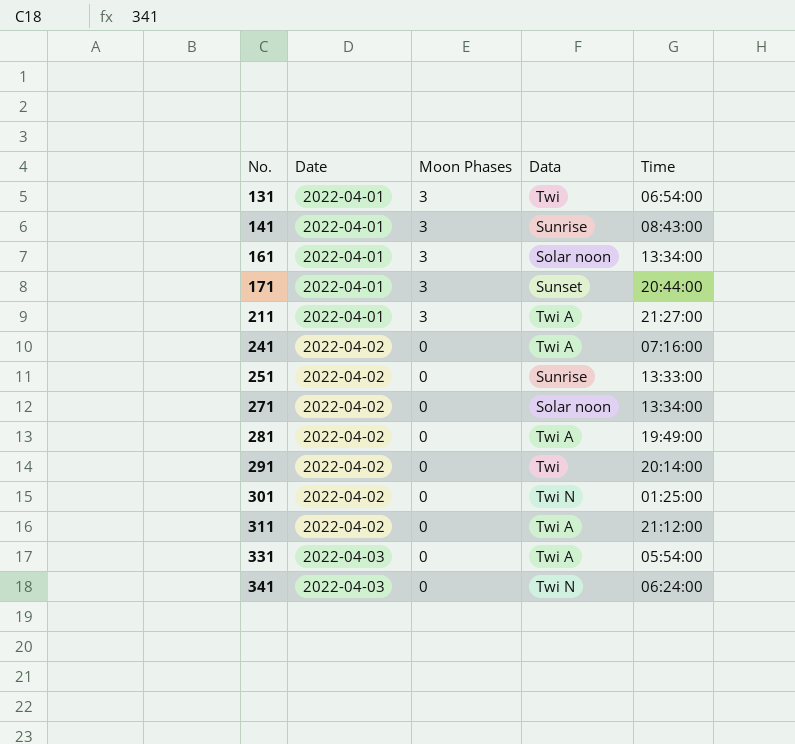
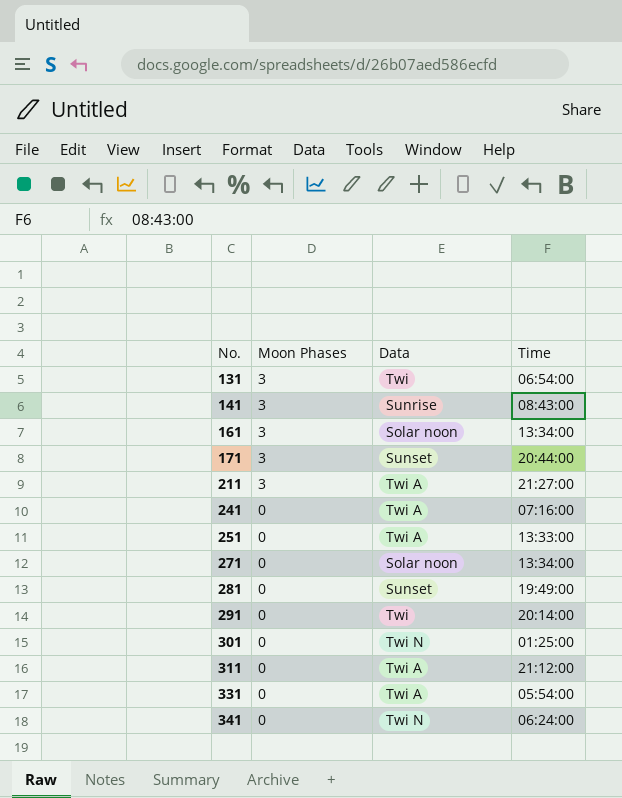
column Date | position: 2 -> none
251 | Data: Sunrise -> Twi A
281 | Data: Twi A -> Sunset

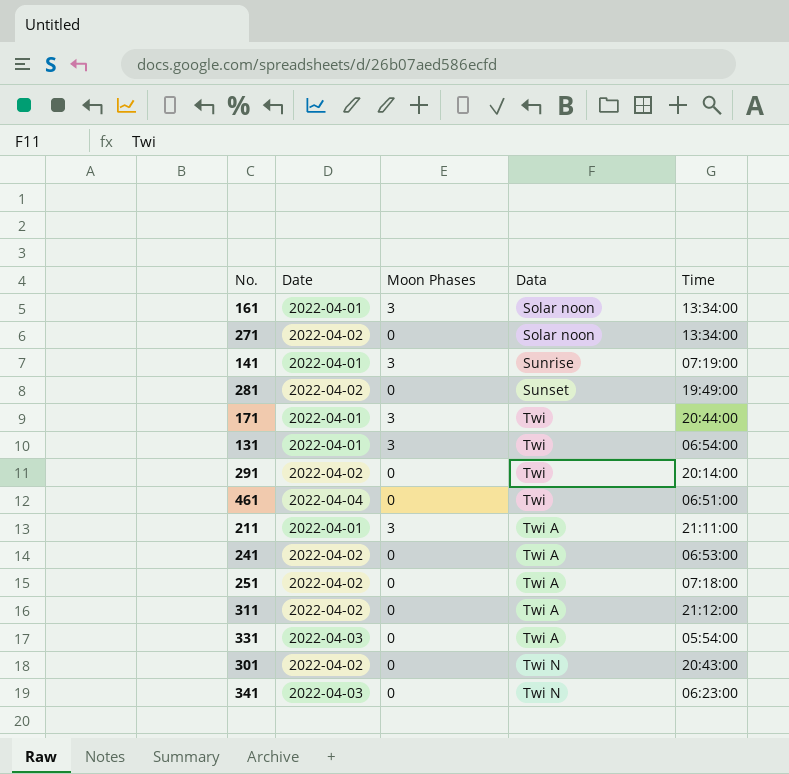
row order: No. ascending -> Data ascending
column Date | position: none -> 2
141 | Time: 08:43:00 -> 07:19:00
171 | Data: Sunset -> Twi
row 461: none -> 2022-04-04 | 0 | Twi | 06:51:00
211 | Time: 21:27:00 -> 21:11:00
241 | Time: 07:16:00 -> 06:53:00
251 | Time: 13:33:00 -> 07:18:00
301 | Time: 01:25:00 -> 20:43:00
341 | Time: 06:24:00 -> 06:23:00

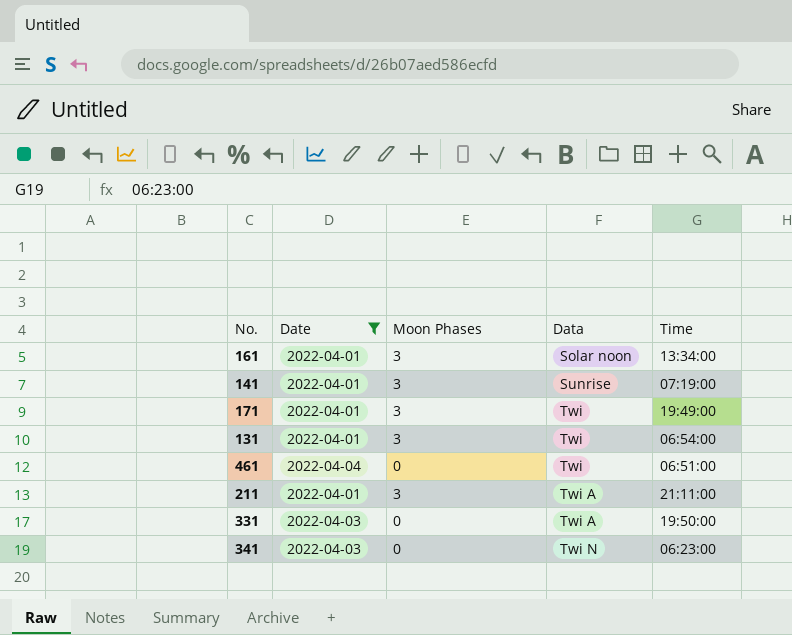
filter: none -> Date != 2022-04-02
171 | Time: 20:44:00 -> 19:49:00
331 | Time: 05:54:00 -> 19:50:00

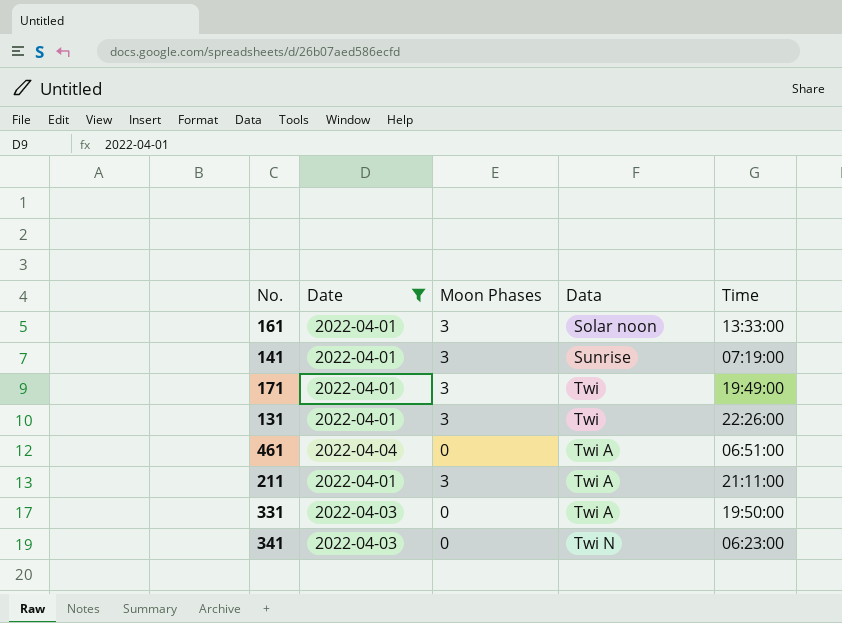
161 | Time: 13:34:00 -> 13:33:00
131 | Time: 06:54:00 -> 22:26:00
461 | Data: Twi -> Twi A

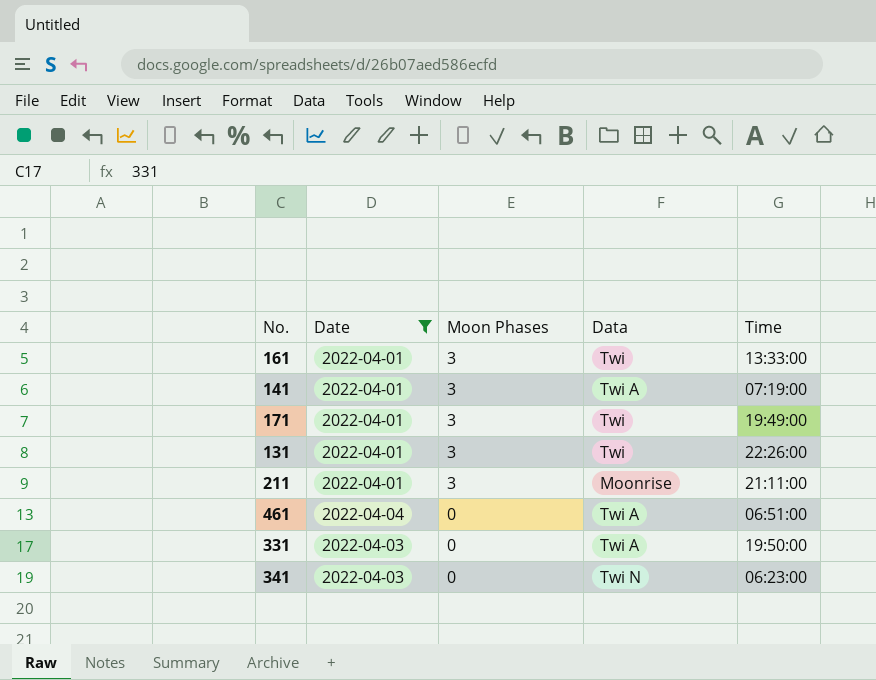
row order: Data ascending -> Moon Phases descending
161 | Data: Solar noon -> Twi
141 | Data: Sunrise -> Twi A
211 | Data: Twi A -> Moonrise

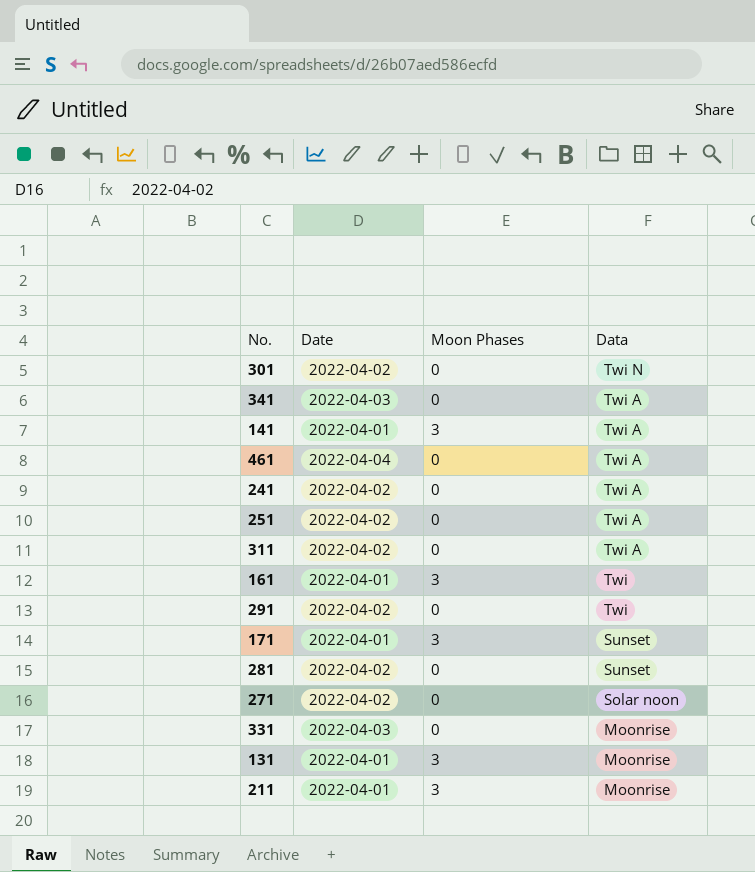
filter: Date != 2022-04-02 -> none
row order: Moon Phases descending -> Data descending
column Time | position: 5 -> none
341 | Data: Twi N -> Twi A
171 | Data: Twi -> Sunset
331 | Data: Twi A -> Moonrise
131 | Data: Twi -> Moonrise

